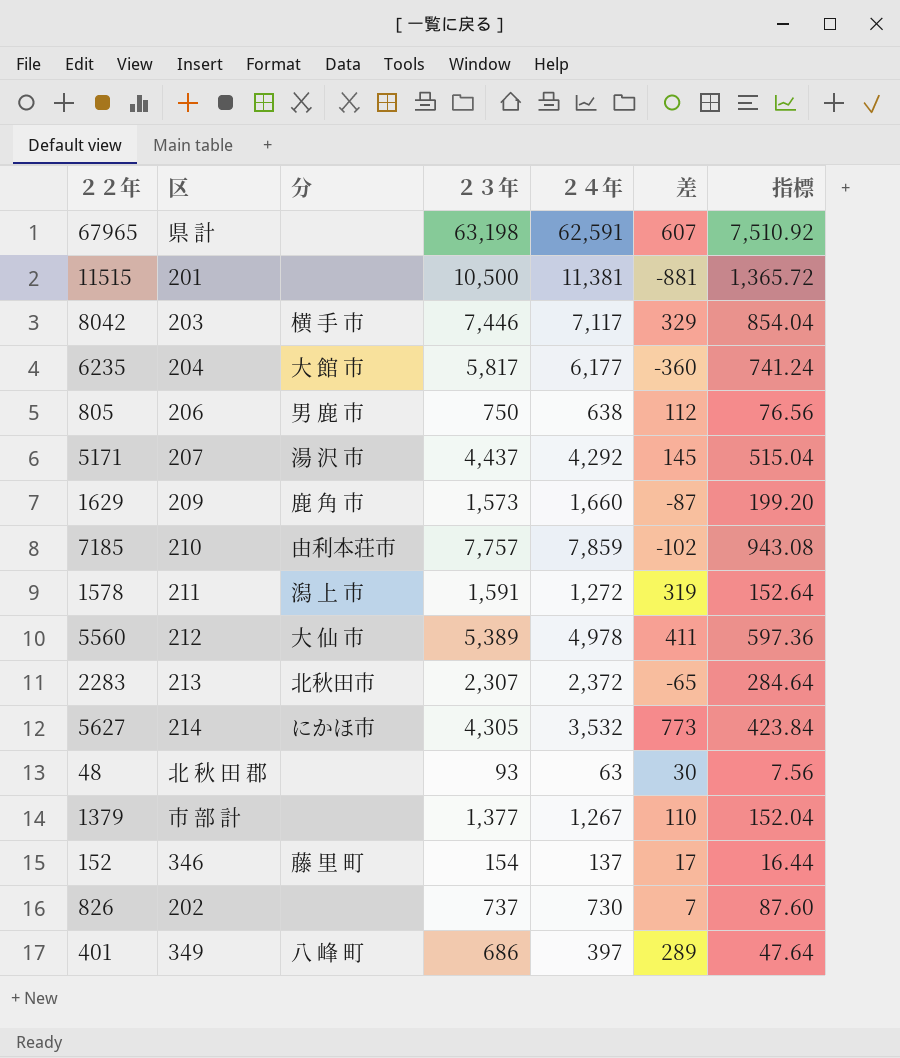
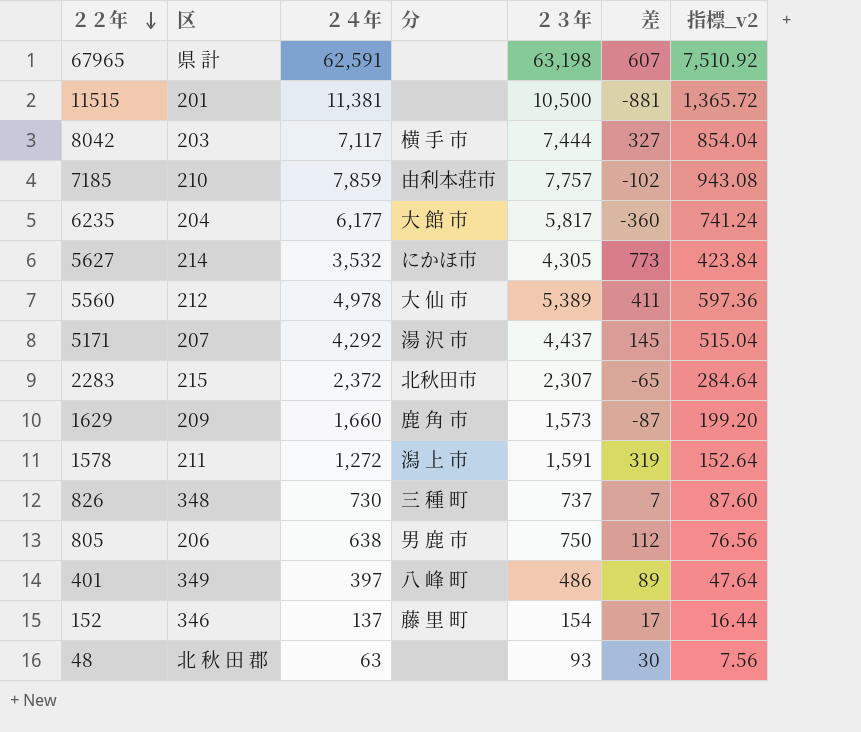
row order: none -> ２２年 descending
column ２４年 | position: 5 -> 3
column name: 指標 -> 指標_v2
row 1379: 市 部 計 | none | 1,377 | 1,267 | 110 | 152.04 -> none
8042 | ２３年: 7,446 -> 7,444
8042 | 差: 329 -> 327
2283 | 区: 213 -> 215
826 | 区: 202 -> 348
826 | 分: none -> 三 種 町
401 | ２３年: 686 -> 486
401 | 差: 289 -> 89

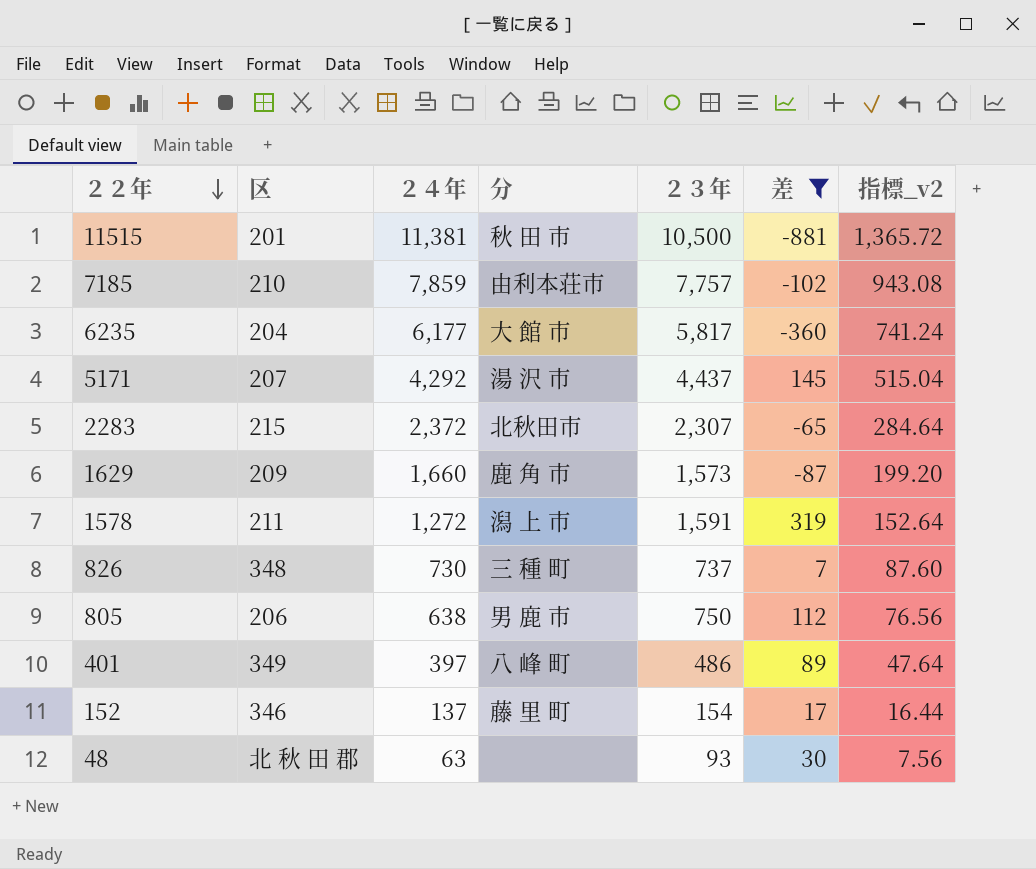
filter: none -> 差 <= 319
11515 | 分: none -> 秋 田 市

